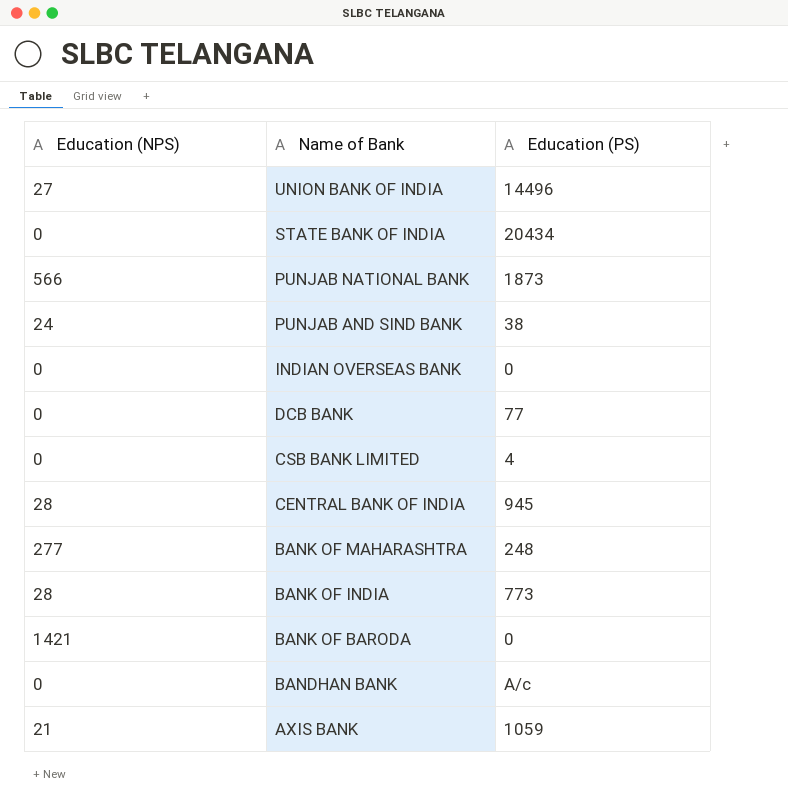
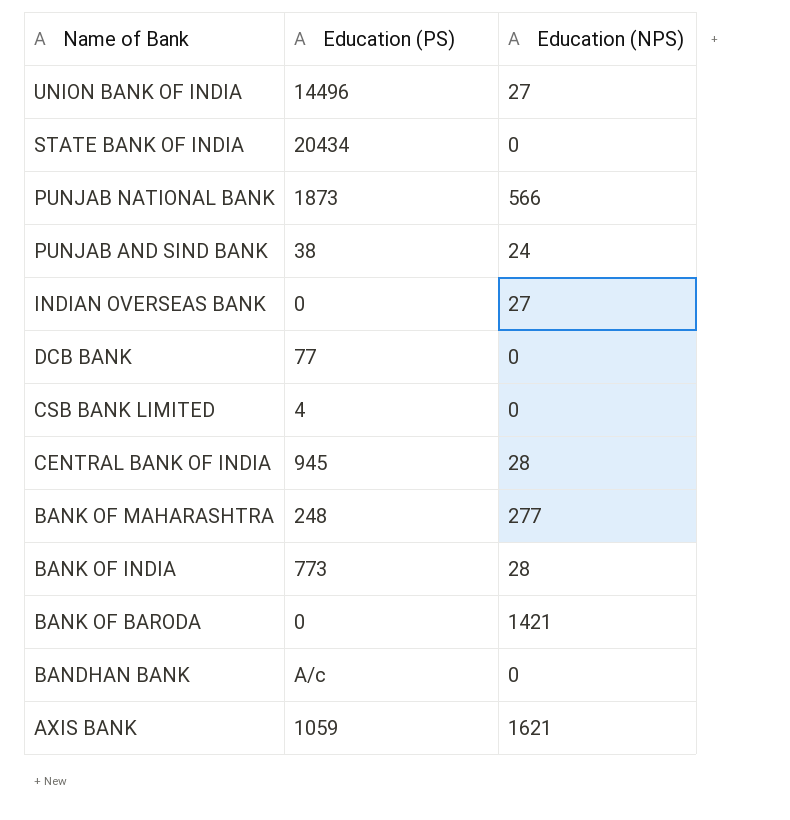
column Education (NPS) | position: 1 -> 3
INDIAN OVERSEAS BANK | Education (NPS): 0 -> 27
AXIS BANK | Education (NPS): 21 -> 1621

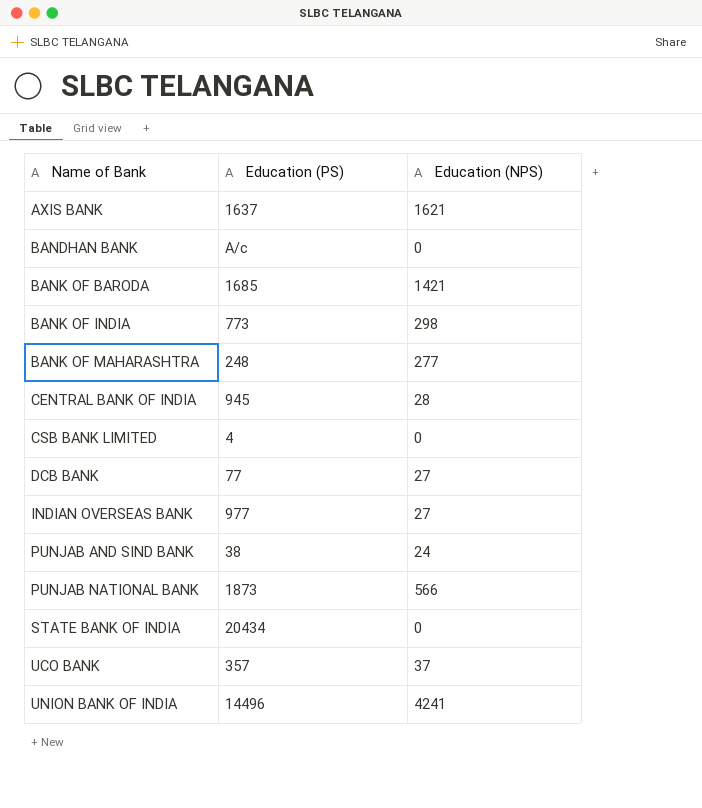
row order: Name of Bank descending -> Name of Bank ascending
AXIS BANK | Education (PS): 1059 -> 1637
BANK OF BARODA | Education (PS): 0 -> 1685
BANK OF INDIA | Education (NPS): 28 -> 298
DCB BANK | Education (NPS): 0 -> 27
INDIAN OVERSEAS BANK | Education (PS): 0 -> 977
row UCO BANK: none -> 357 | 37
UNION BANK OF INDIA | Education (NPS): 27 -> 4241

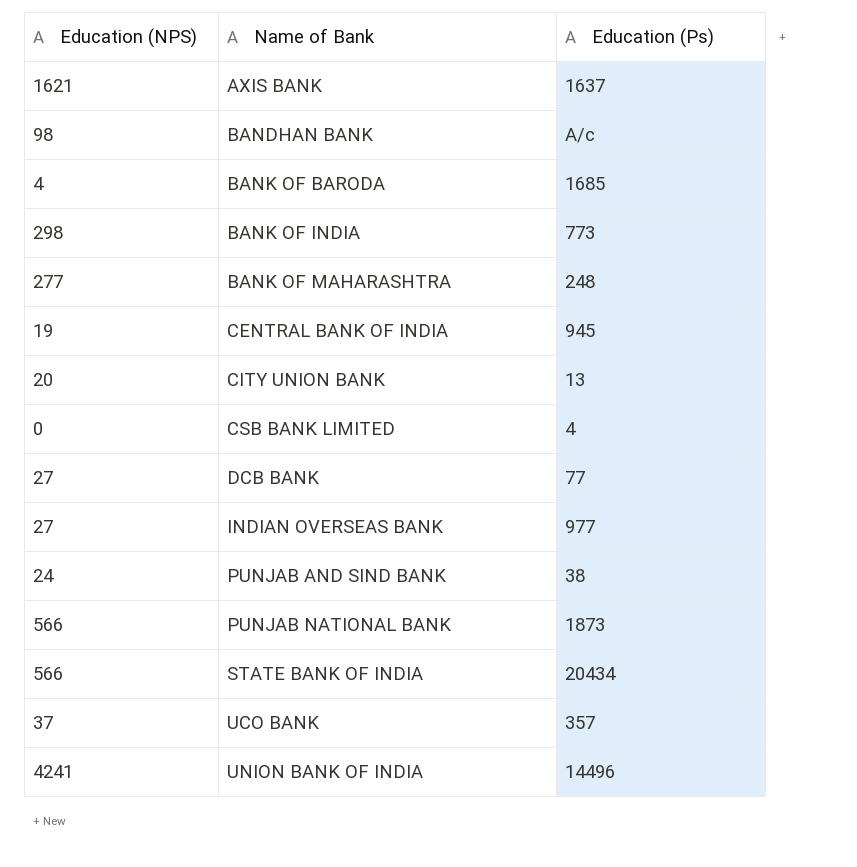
column Education (NPS) | position: 3 -> 1
column name: Education (PS) -> Education (Ps)
BANDHAN BANK | Education (NPS): 0 -> 98
BANK OF BARODA | Education (NPS): 1421 -> 4
CENTRAL BANK OF INDIA | Education (NPS): 28 -> 19
row CITY UNION BANK: none -> 20 | 13
STATE BANK OF INDIA | Education (NPS): 0 -> 566

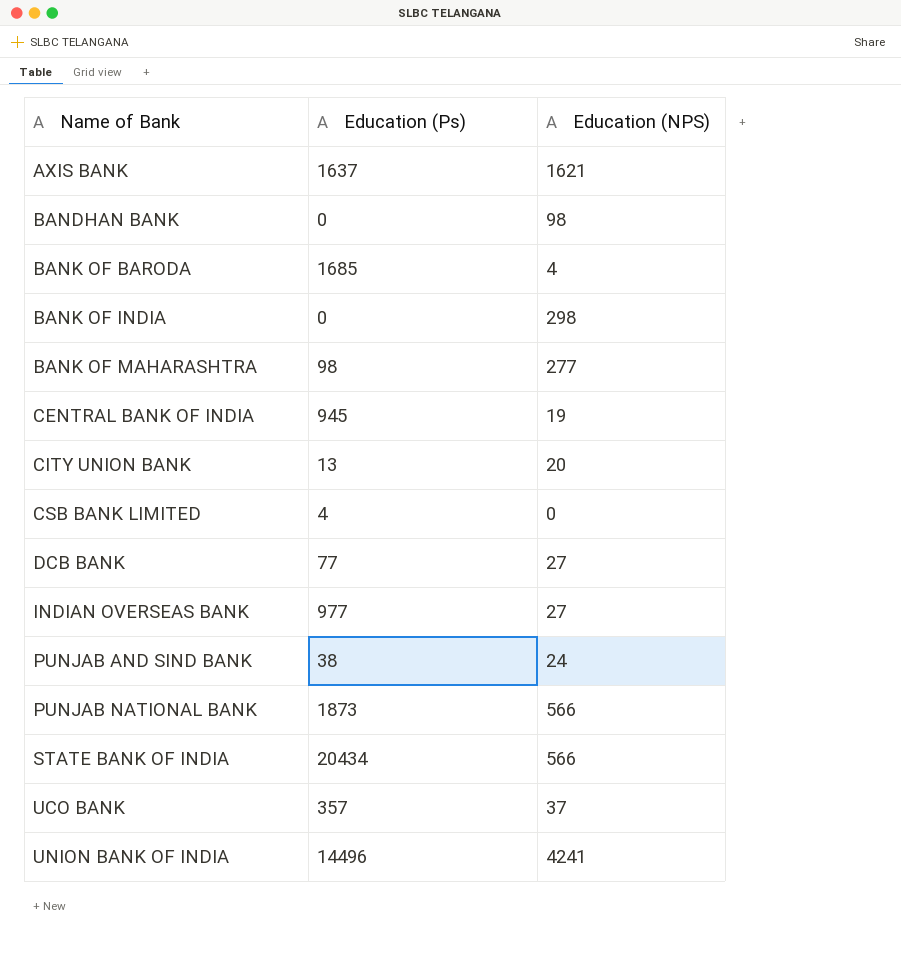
column Education (NPS) | position: 1 -> 3
BANDHAN BANK | Education (Ps): A/c -> 0
BANK OF INDIA | Education (Ps): 773 -> 0
BANK OF MAHARASHTRA | Education (Ps): 248 -> 98

